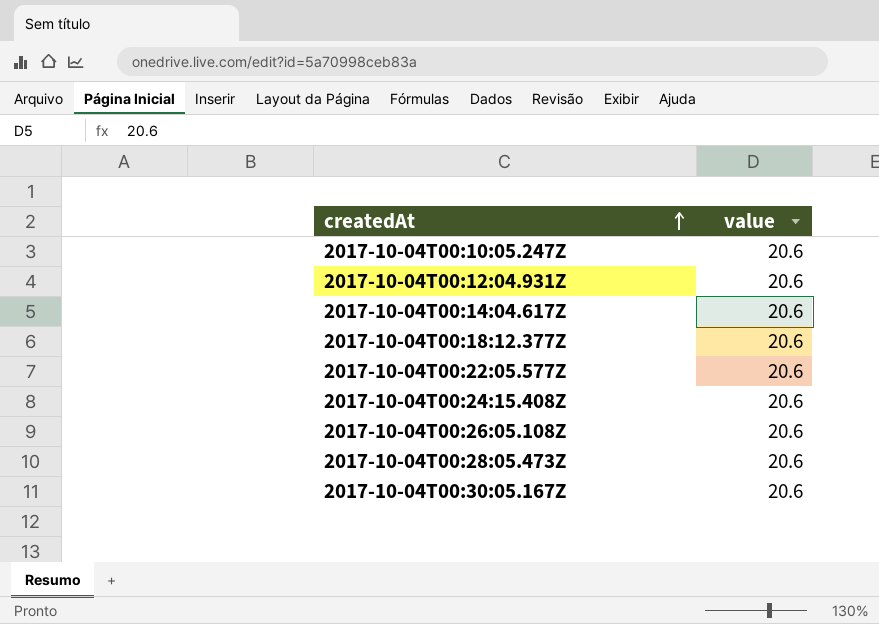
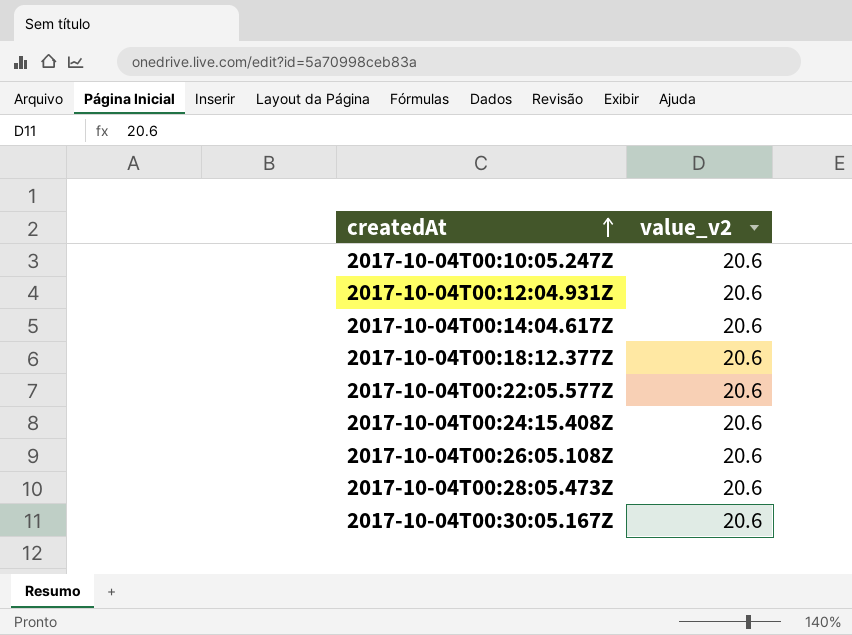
column name: value -> value_v2

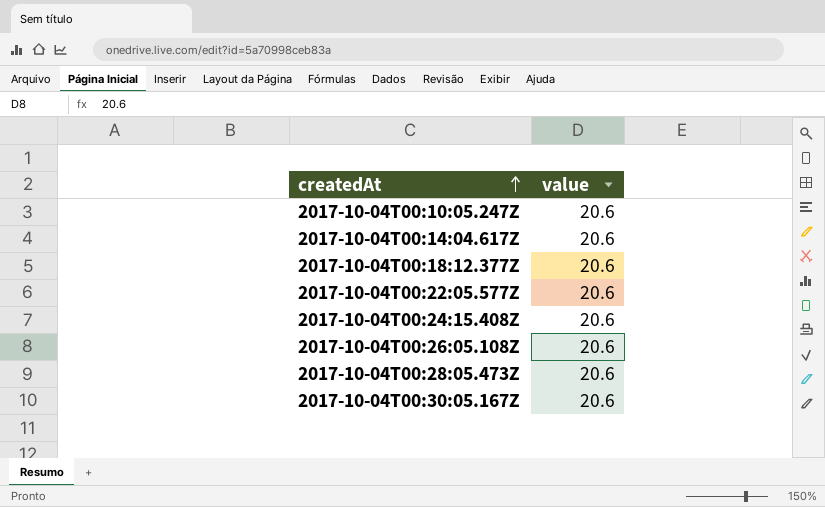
column name: value_v2 -> value
row 2017-10-04T00:12:04.931Z: 20.6 -> none

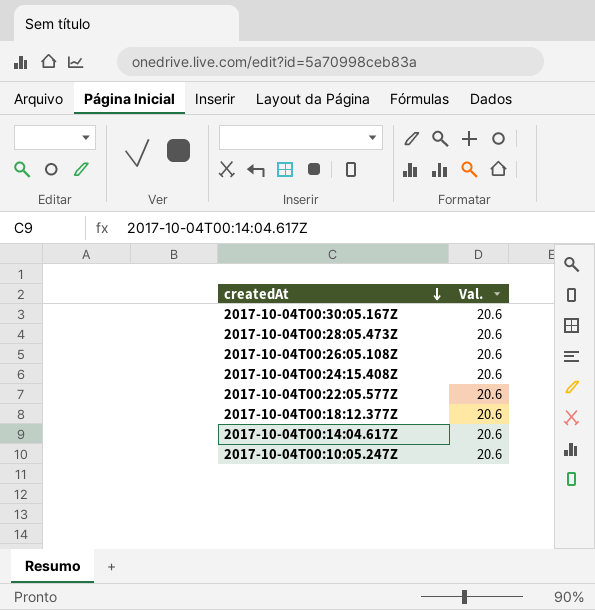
row order: createdAt ascending -> createdAt descending
column name: value -> Val.

